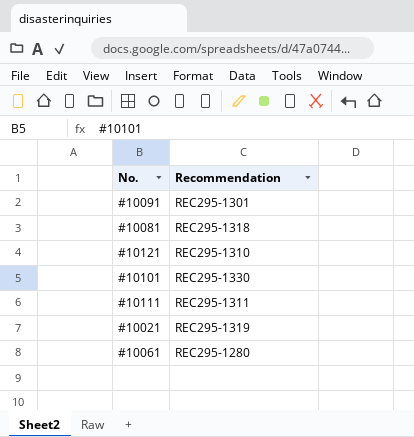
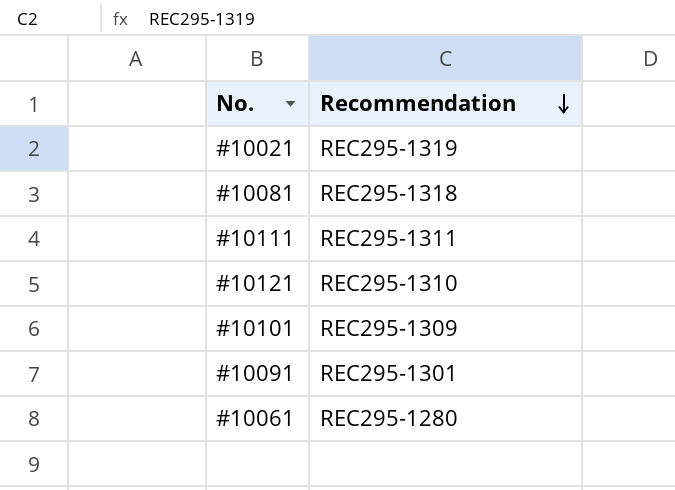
row order: none -> Recommendation descending
#10101 | Recommendation: REC295-1330 -> REC295-1309

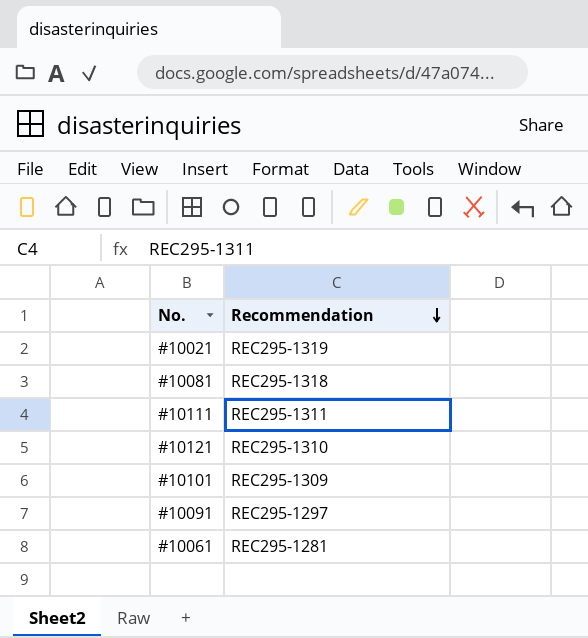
#10091 | Recommendation: REC295-1301 -> REC295-1297
#10061 | Recommendation: REC295-1280 -> REC295-1281

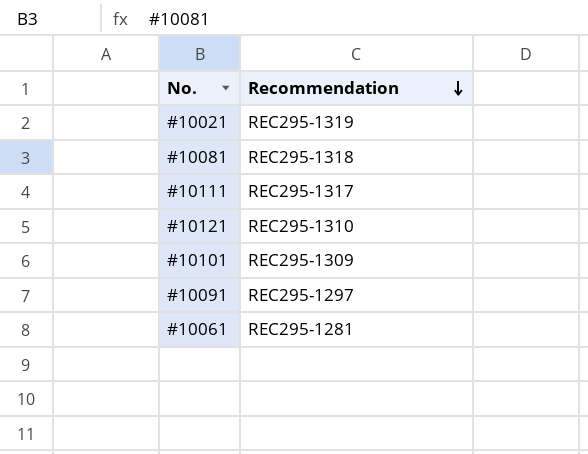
#10111 | Recommendation: REC295-1311 -> REC295-1317

